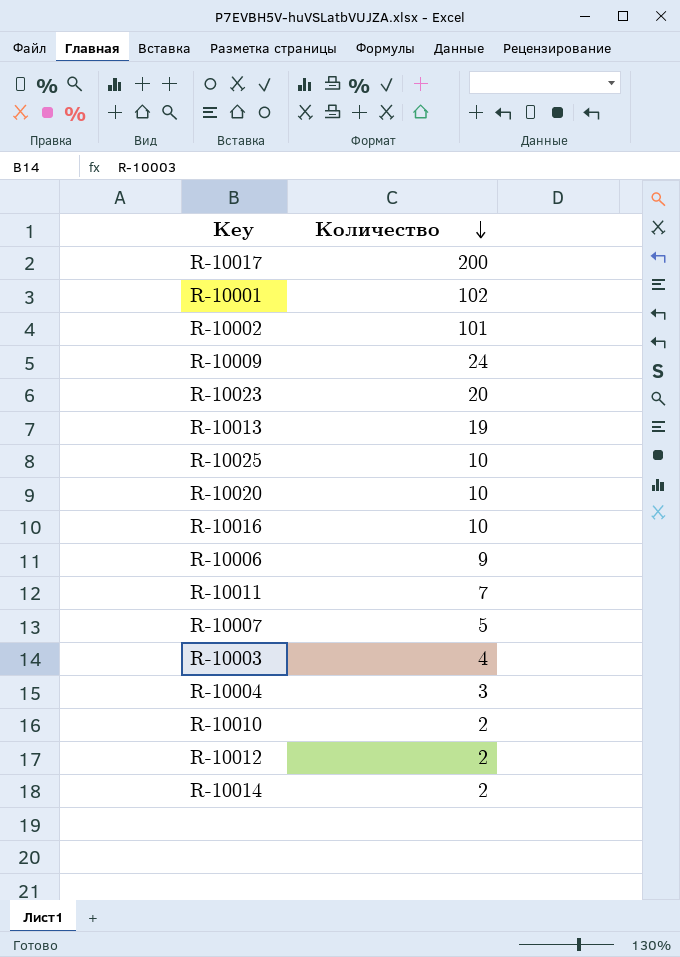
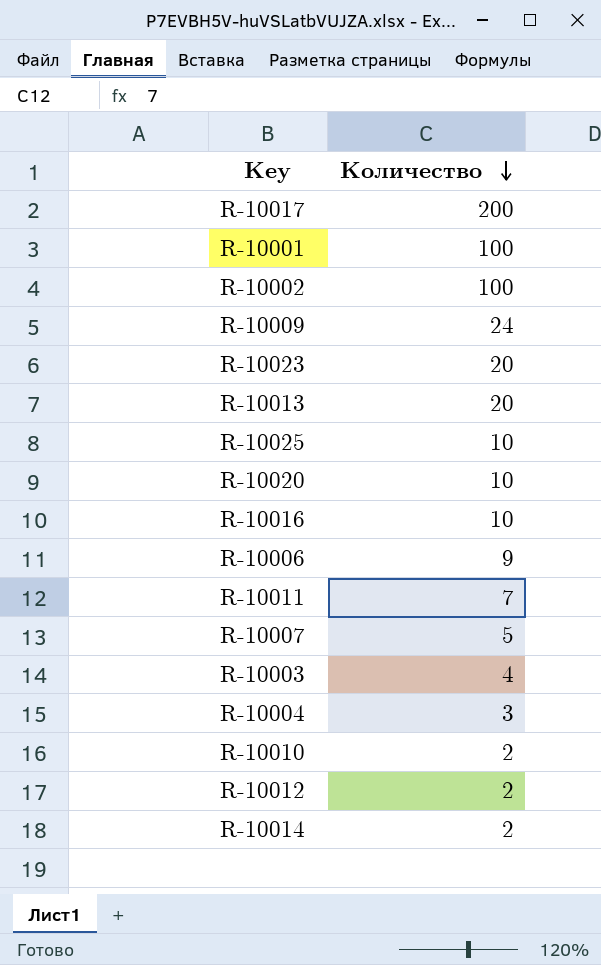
R-10001 | Количество: 102 -> 100
R-10002 | Количество: 101 -> 100
R-10013 | Количество: 19 -> 20

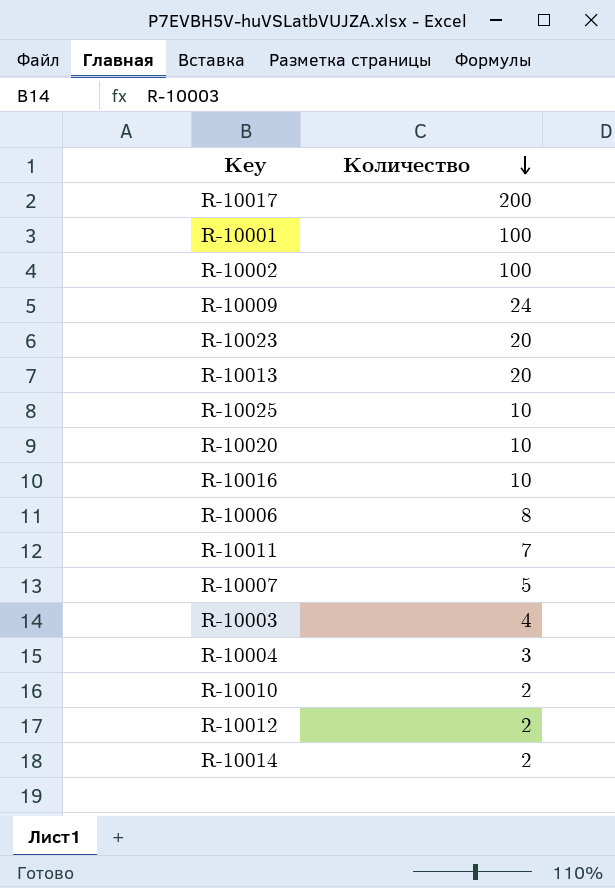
R-10006 | Количество: 9 -> 8

